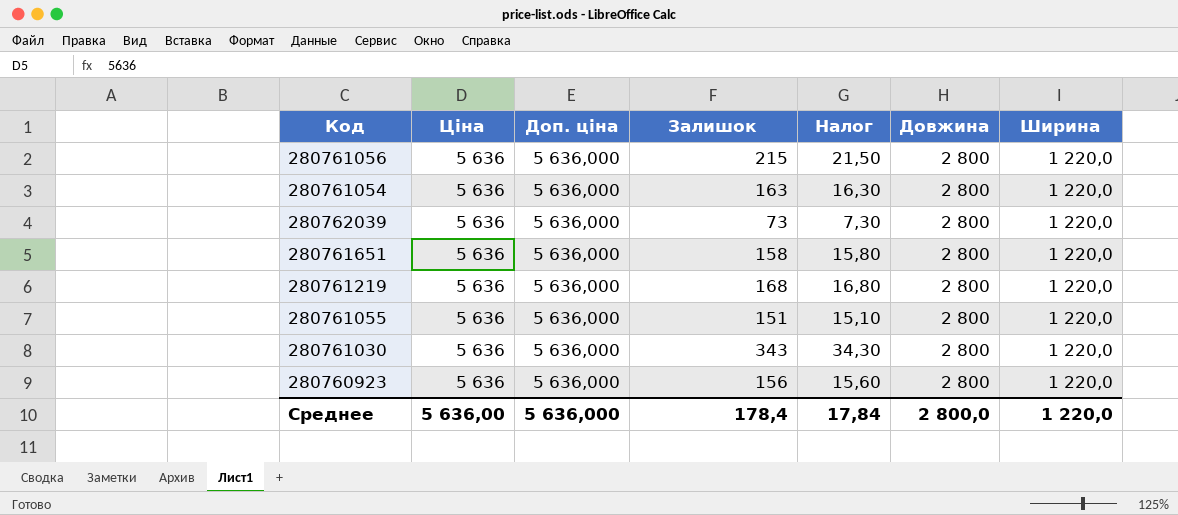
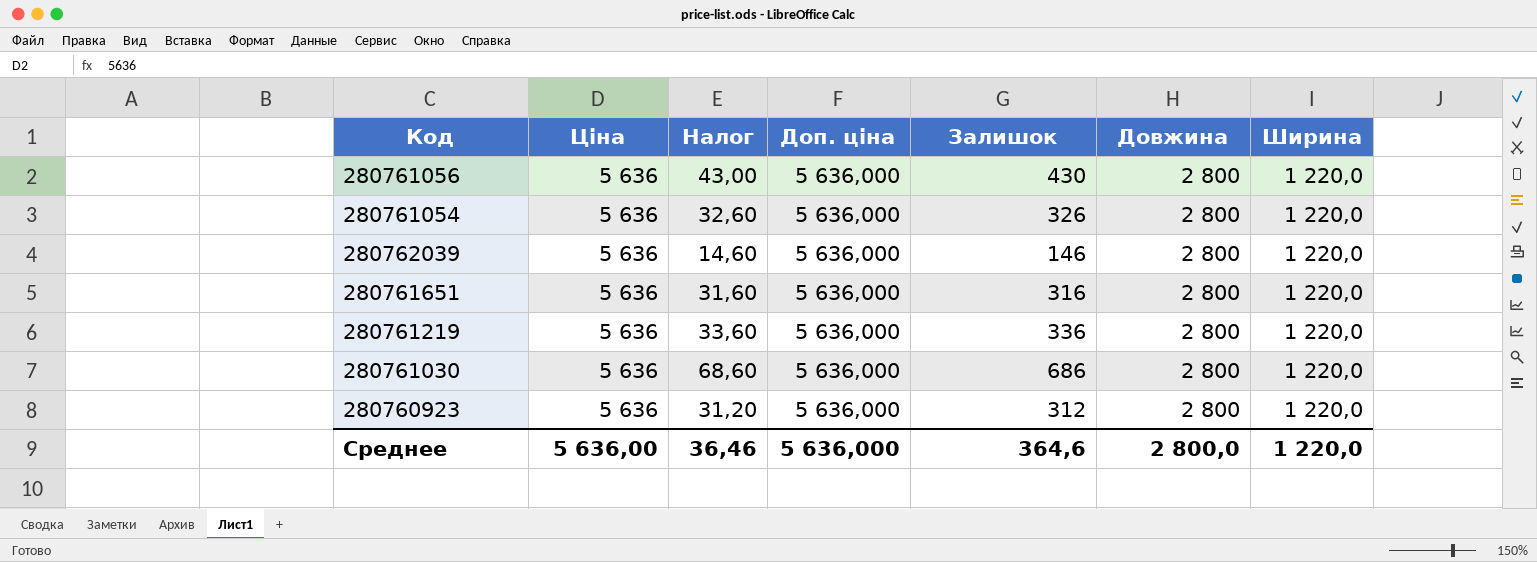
column Налог | position: 5 -> 3
row 280761055: 5 636 | 5 636,000 | 151 | 15,10 | 2 800 | 1 220,0 -> none
280761056 | Налог: 21,50 -> 43,00
280761056 | Залишок: 215 -> 430
280761054 | Налог: 16,30 -> 32,60
280761054 | Залишок: 163 -> 326
280762039 | Налог: 7,30 -> 14,60
280762039 | Залишок: 73 -> 146
280761651 | Налог: 15,80 -> 31,60
280761651 | Залишок: 158 -> 316
280761219 | Налог: 16,80 -> 33,60
280761219 | Залишок: 168 -> 336
280761030 | Налог: 34,30 -> 68,60
280761030 | Залишок: 343 -> 686
280760923 | Налог: 15,60 -> 31,20
280760923 | Залишок: 156 -> 312
Среднее | Налог: 17,84 -> 36,46
Среднее | Залишок: 178,4 -> 364,6

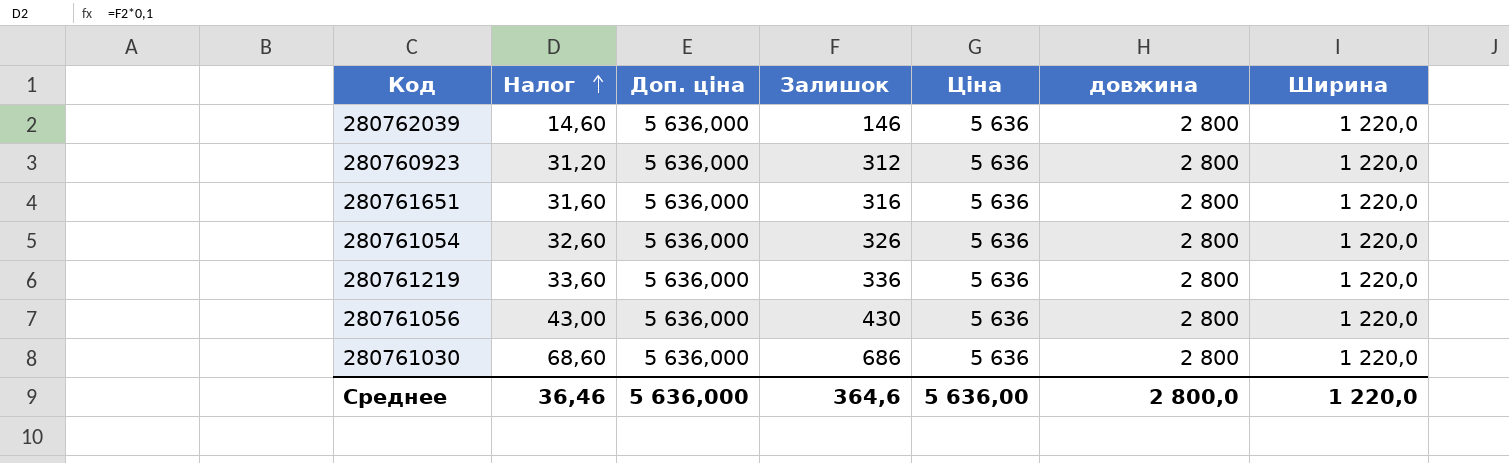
row order: none -> Налог ascending
column Ціна | position: 2 -> 5
column name: Довжина -> довжина

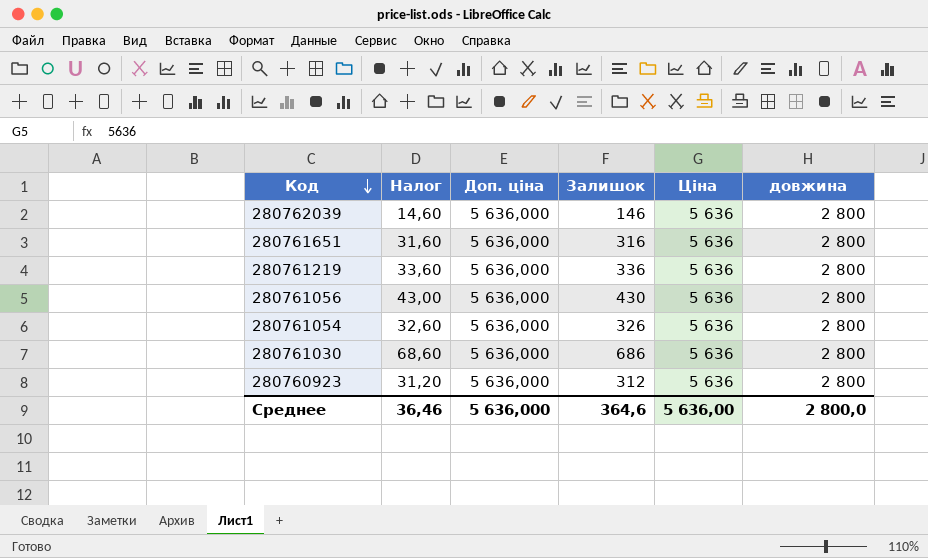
row order: Налог ascending -> Код descending
column Ширина | position: 7 -> none

